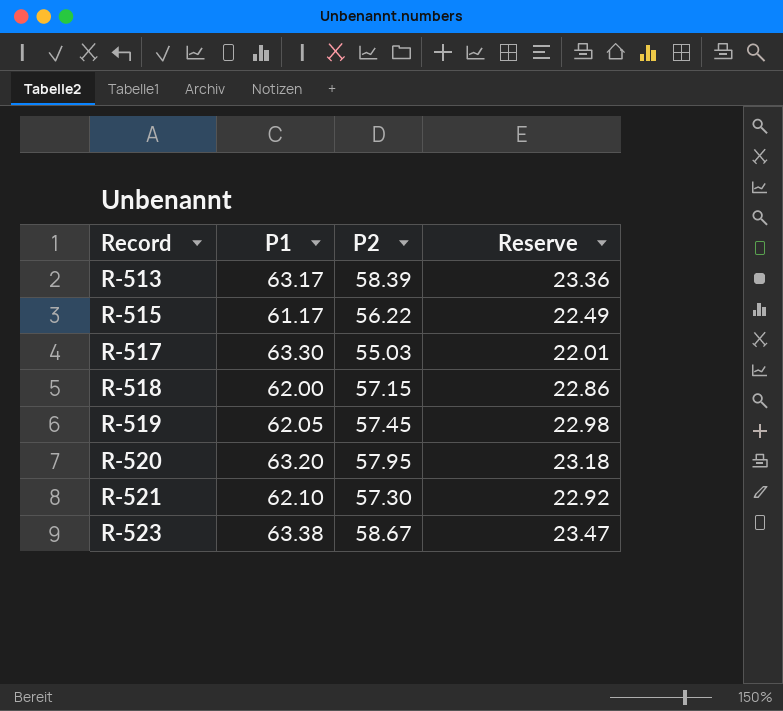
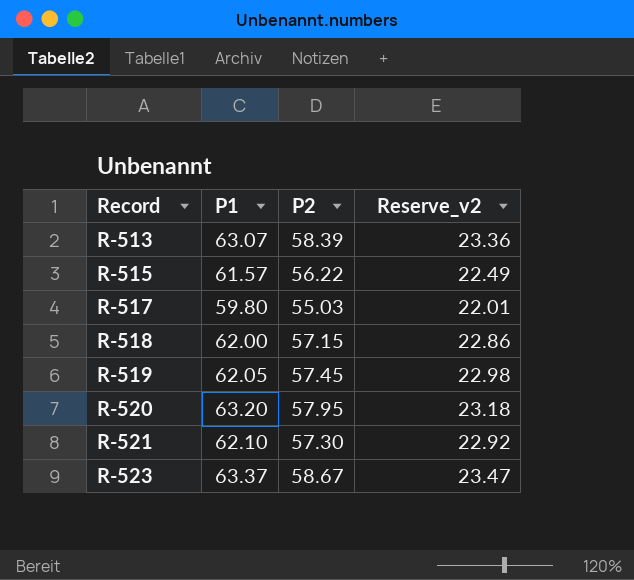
column name: Reserve -> Reserve_v2
R-513 | P1: 63.17 -> 63.07
R-515 | P1: 61.17 -> 61.57
R-517 | P1: 63.30 -> 59.80
R-523 | P1: 63.38 -> 63.37

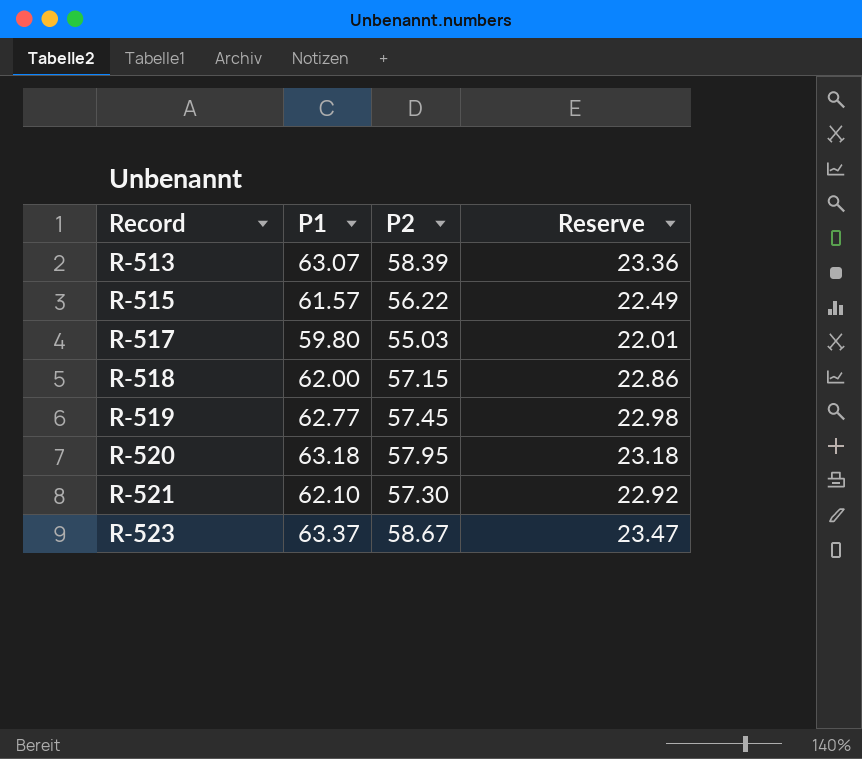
column name: Reserve_v2 -> Reserve
R-519 | P1: 62.05 -> 62.77
R-520 | P1: 63.20 -> 63.18

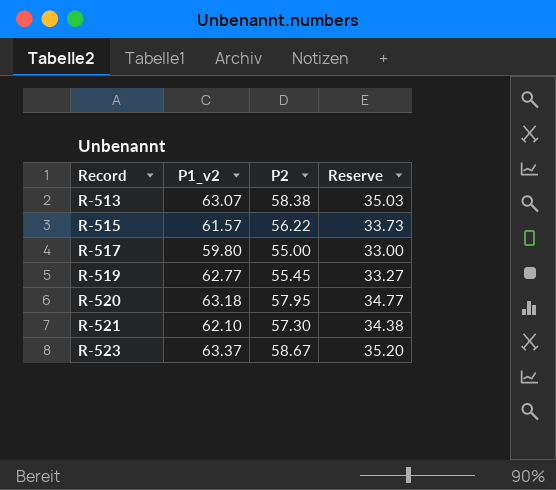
column name: P1 -> P1_v2
column Reserve | formula: [P2] * 0.4 -> [P2] * 0.6
row R-518: 62.00 | 57.15 | 22.86 -> none
R-513 | P2: 58.39 -> 58.38
R-517 | P2: 55.03 -> 55.00
R-519 | P2: 57.45 -> 55.45

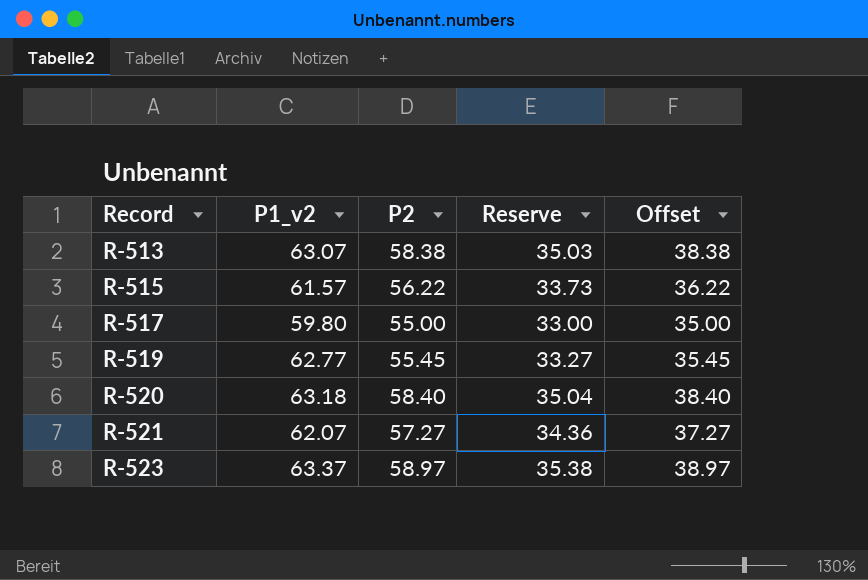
column Offset | formula: none -> [P2] - 20
R-520 | P2: 57.95 -> 58.40
R-520 | Reserve: 34.77 -> 35.04
R-521 | P1_v2: 62.10 -> 62.07
R-521 | P2: 57.30 -> 57.27
R-521 | Reserve: 34.38 -> 34.36
R-523 | P2: 58.67 -> 58.97
R-523 | Reserve: 35.20 -> 35.38

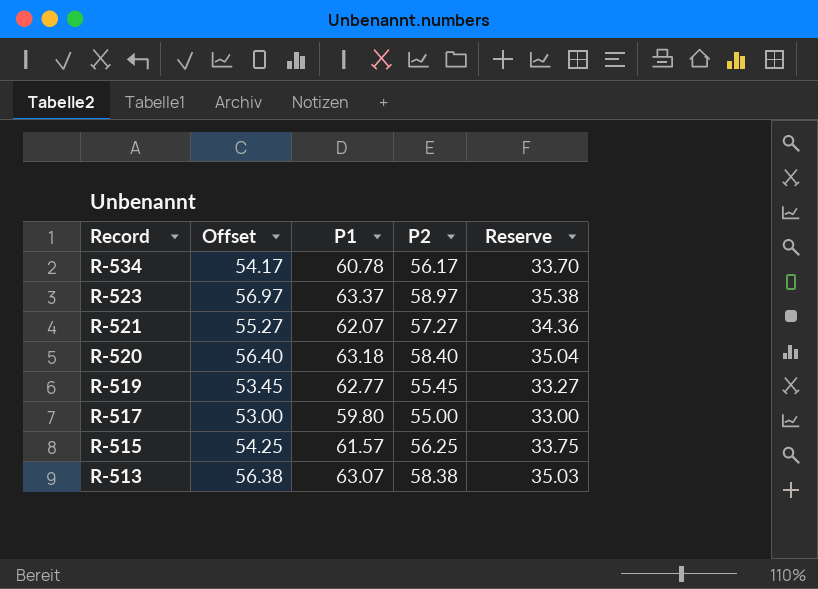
row order: Record ascending -> Record descending
column Offset | formula: [P2] - 20 -> [P2] - 2
column Offset | position: 5 -> 2
column name: P1_v2 -> P1
row R-534: none -> 54.17 | 60.78 | 56.17 | 33.70
R-515 | P2: 56.22 -> 56.25
R-515 | Reserve: 33.73 -> 33.75

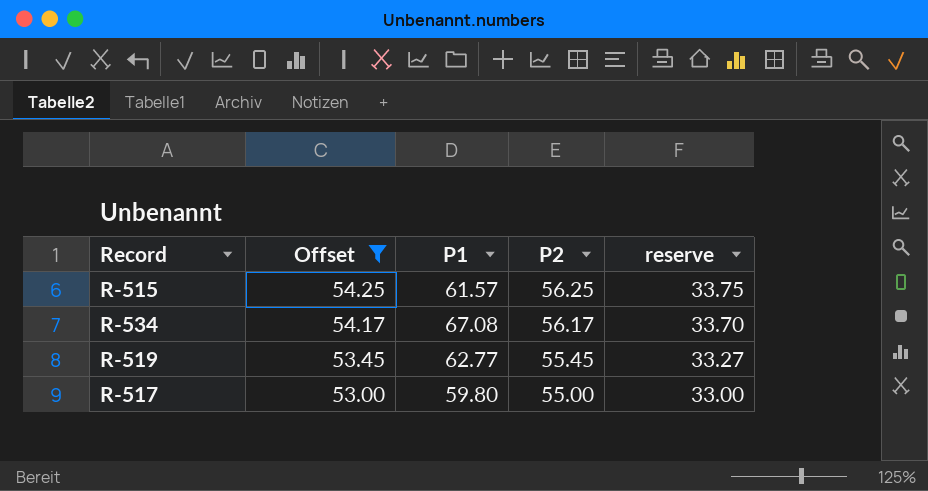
filter: none -> Offset <= 54.25
row order: Record descending -> Offset descending
column name: Reserve -> reserve
R-534 | P1: 60.78 -> 67.08

